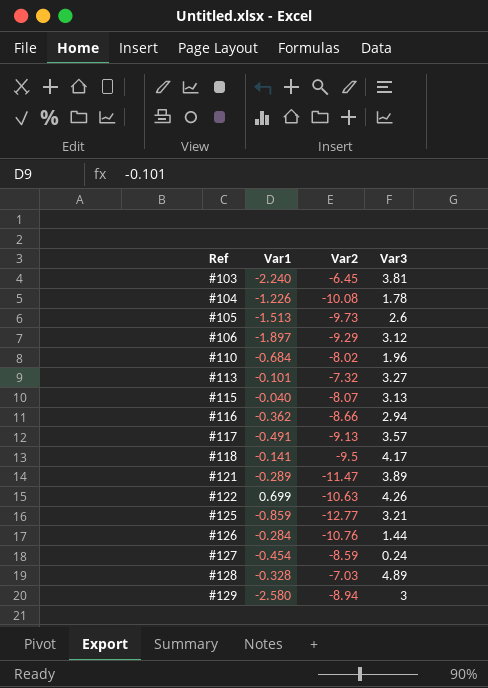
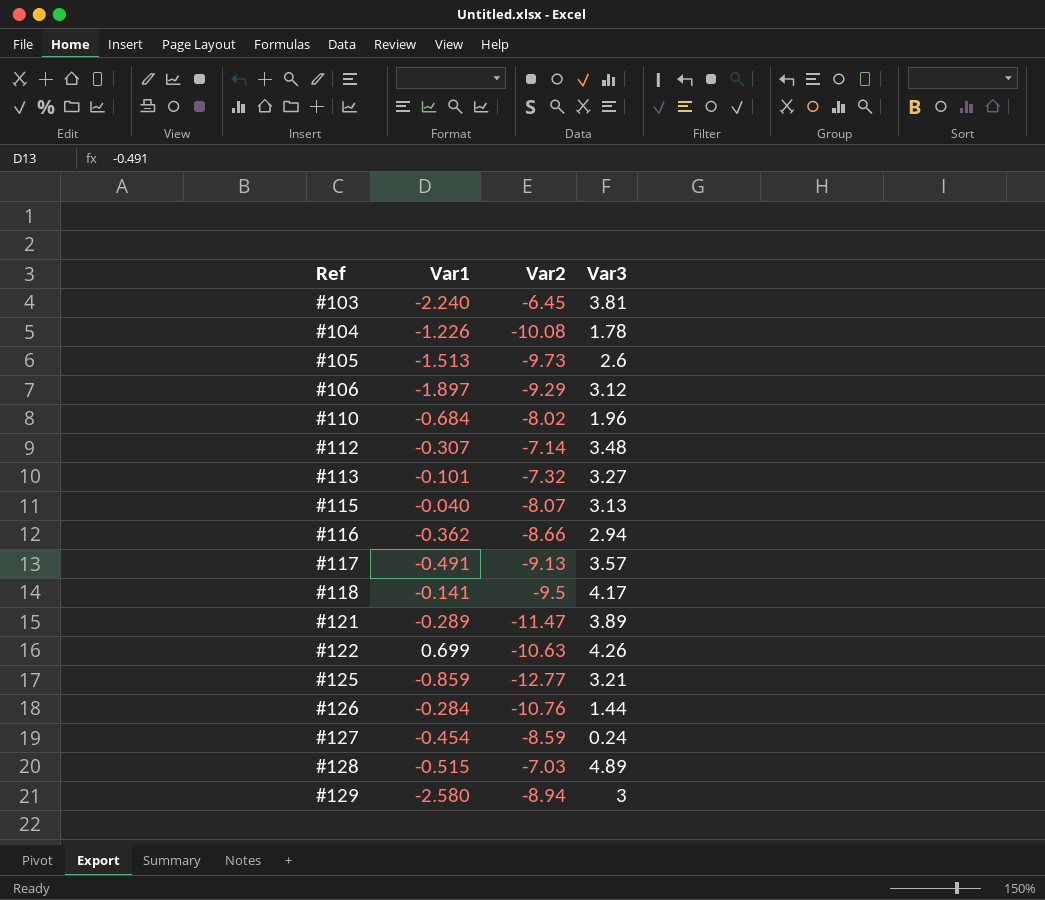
row #112: none -> -0.307 | -7.14 | 3.48
#128 | Var1: -0.328 -> -0.515

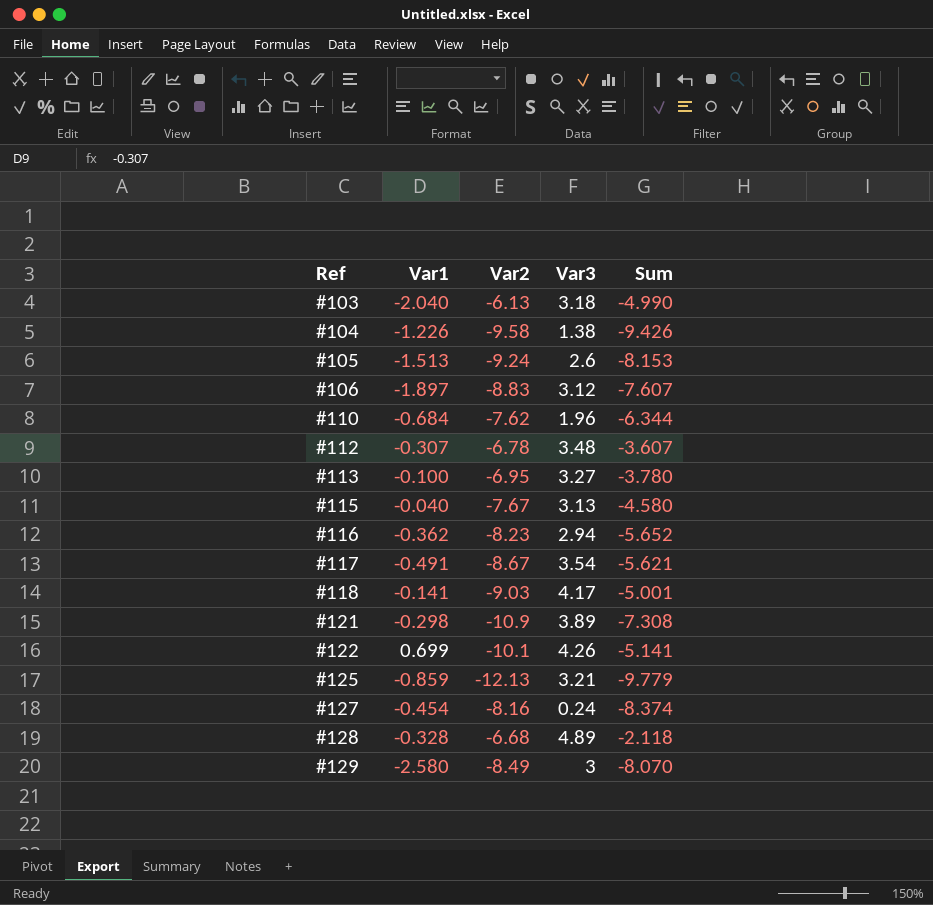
column Sum | formula: none -> [Var1] + [Var2] + [Var3]
row #126: -0.284 | -10.76 | 1.44 -> none
#103 | Var1: -2.240 -> -2.040
#103 | Var2: -6.45 -> -6.13
#103 | Var3: 3.81 -> 3.18
#104 | Var2: -10.08 -> -9.58
#104 | Var3: 1.78 -> 1.38
#105 | Var2: -9.73 -> -9.24
#106 | Var2: -9.29 -> -8.83
#110 | Var2: -8.02 -> -7.62
#112 | Var2: -7.14 -> -6.78
#113 | Var1: -0.101 -> -0.100
#113 | Var2: -7.32 -> -6.95
#115 | Var2: -8.07 -> -7.67
#116 | Var2: -8.66 -> -8.23
#117 | Var2: -9.13 -> -8.67
#117 | Var3: 3.57 -> 3.54
#118 | Var2: -9.5 -> -9.03
#121 | Var1: -0.289 -> -0.298
#121 | Var2: -11.47 -> -10.9
#122 | Var2: -10.63 -> -10.1
#125 | Var2: -12.77 -> -12.13
#127 | Var2: -8.59 -> -8.16
#128 | Var1: -0.515 -> -0.328
#128 | Var2: -7.03 -> -6.68
#129 | Var2: -8.94 -> -8.49

